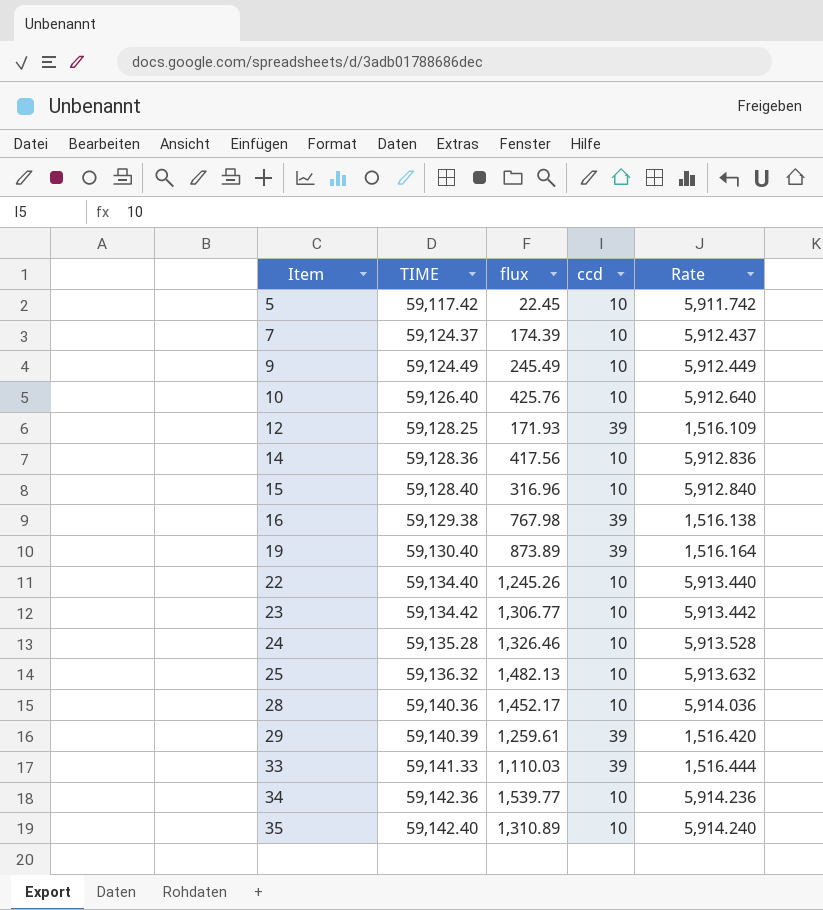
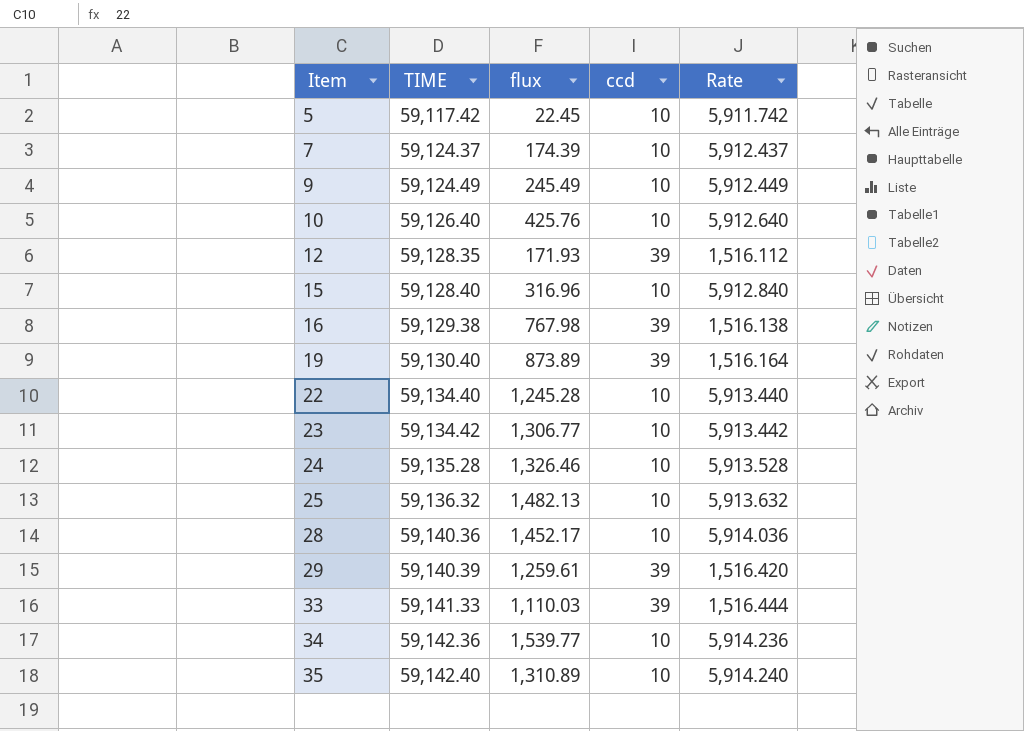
row 14: 59,128.36 | 417.56 | 10 | 5,912.836 -> none
12 | TIME: 59,128.25 -> 59,128.35
12 | Rate: 1,516.109 -> 1,516.112
22 | flux: 1,245.26 -> 1,245.28

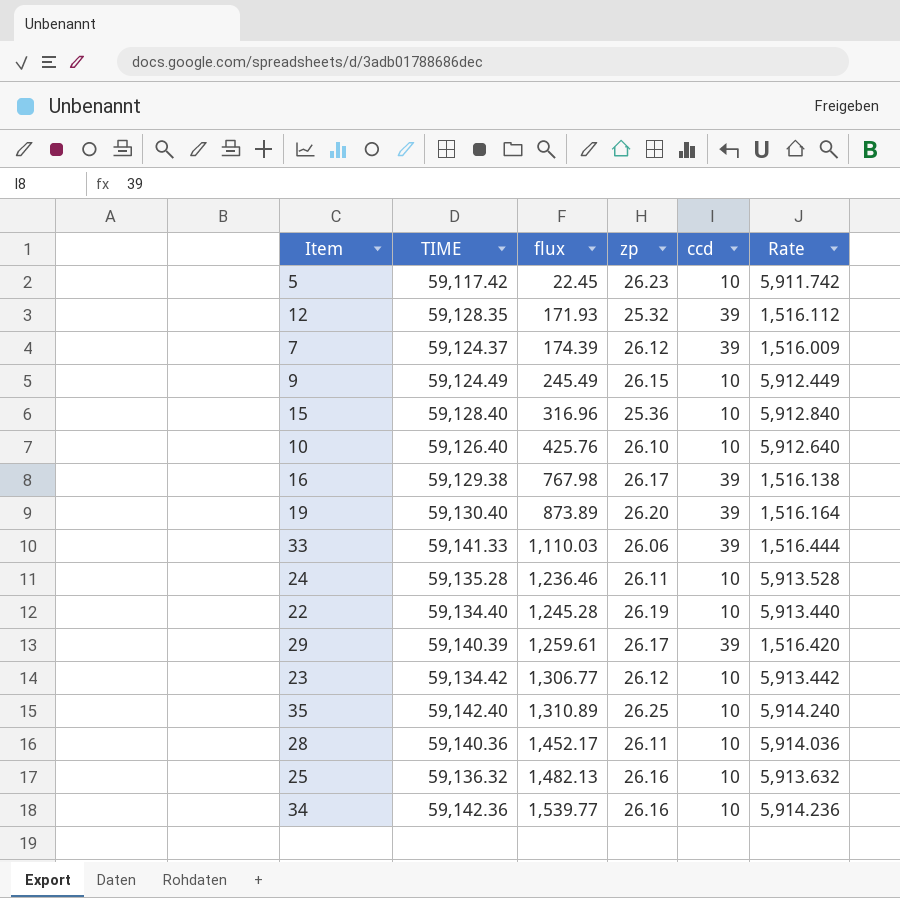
row order: Item ascending -> flux ascending
column zp | position: none -> 4
7 | ccd: 10 -> 39
7 | Rate: 5,912.437 -> 1,516.009
24 | flux: 1,326.46 -> 1,236.46

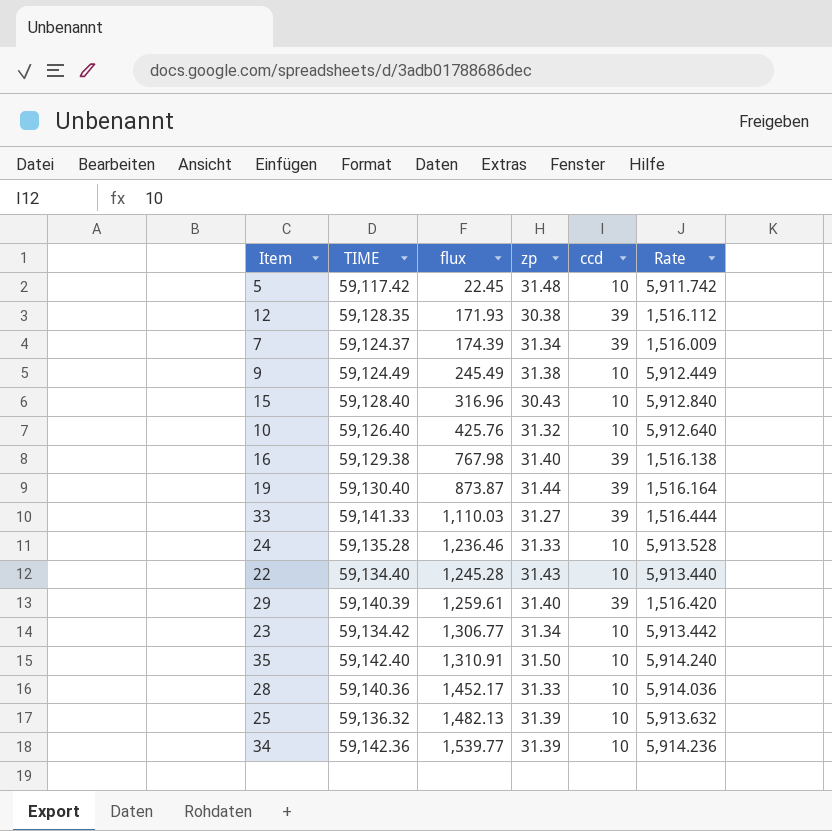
5 | zp: 26.23 -> 31.48
12 | zp: 25.32 -> 30.38
7 | zp: 26.12 -> 31.34
9 | zp: 26.15 -> 31.38
15 | zp: 25.36 -> 30.43
10 | zp: 26.10 -> 31.32
16 | zp: 26.17 -> 31.40
19 | flux: 873.89 -> 873.87
19 | zp: 26.20 -> 31.44
33 | zp: 26.06 -> 31.27
24 | zp: 26.11 -> 31.33
22 | zp: 26.19 -> 31.43
29 | zp: 26.17 -> 31.40
23 | zp: 26.12 -> 31.34
35 | flux: 1,310.89 -> 1,310.91
35 | zp: 26.25 -> 31.50
28 | zp: 26.11 -> 31.33
25 | zp: 26.16 -> 31.39
34 | zp: 26.16 -> 31.39

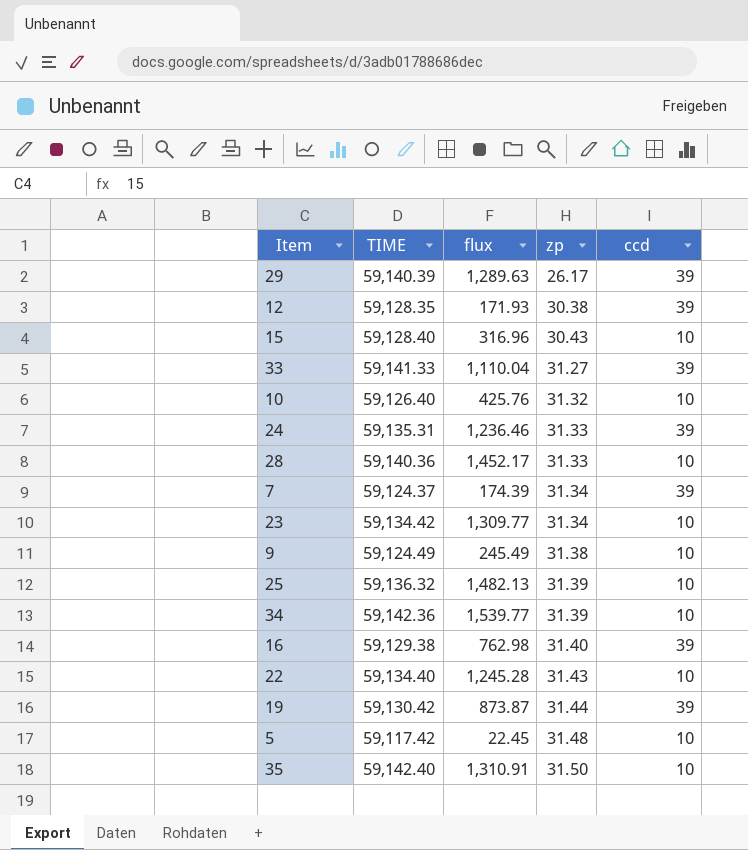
row order: flux ascending -> zp ascending
column Rate | formula: [TIME] / [ccd] -> none
29 | flux: 1,259.61 -> 1,289.63
29 | zp: 31.40 -> 26.17
33 | flux: 1,110.03 -> 1,110.04
24 | TIME: 59,135.28 -> 59,135.31
24 | ccd: 10 -> 39
23 | flux: 1,306.77 -> 1,309.77
16 | flux: 767.98 -> 762.98
19 | TIME: 59,130.40 -> 59,130.42

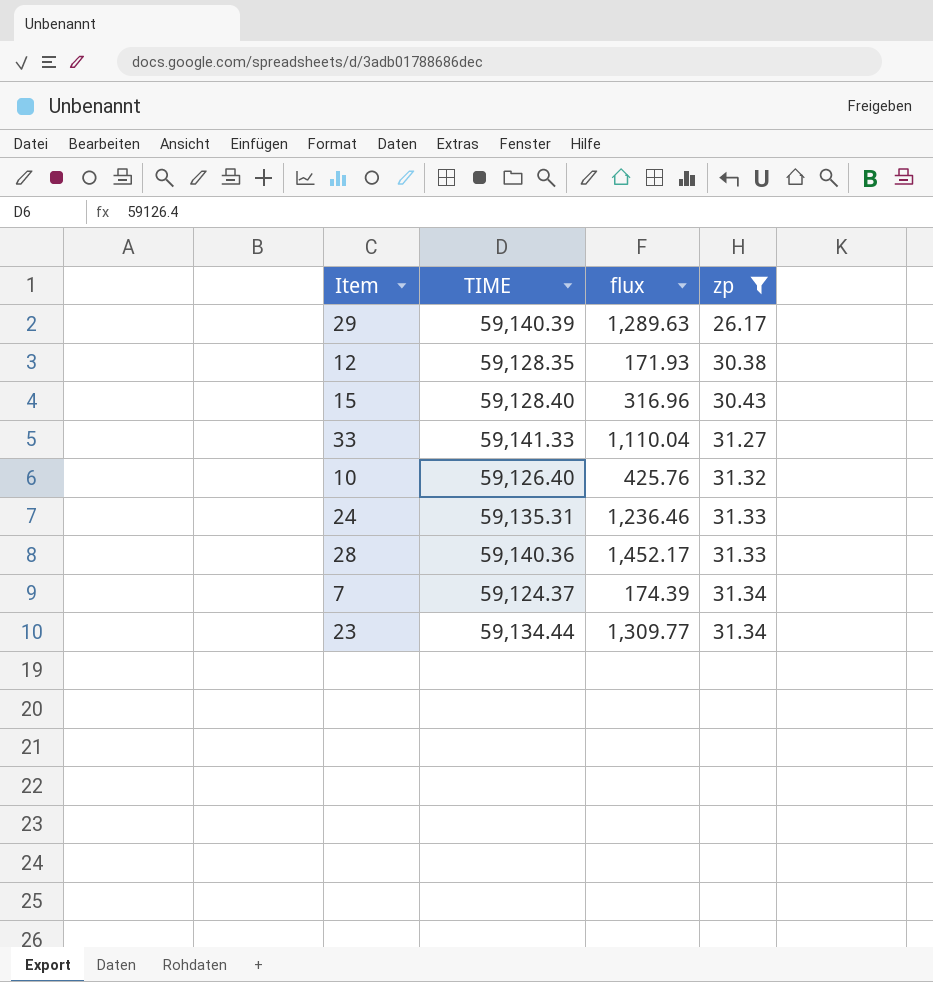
filter: none -> zp <= 31.34
column ccd | position: 5 -> none
23 | TIME: 59,134.42 -> 59,134.44

